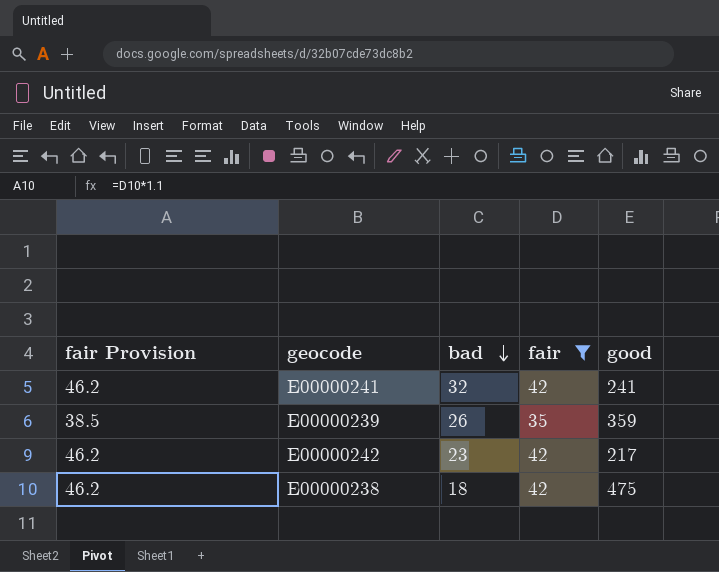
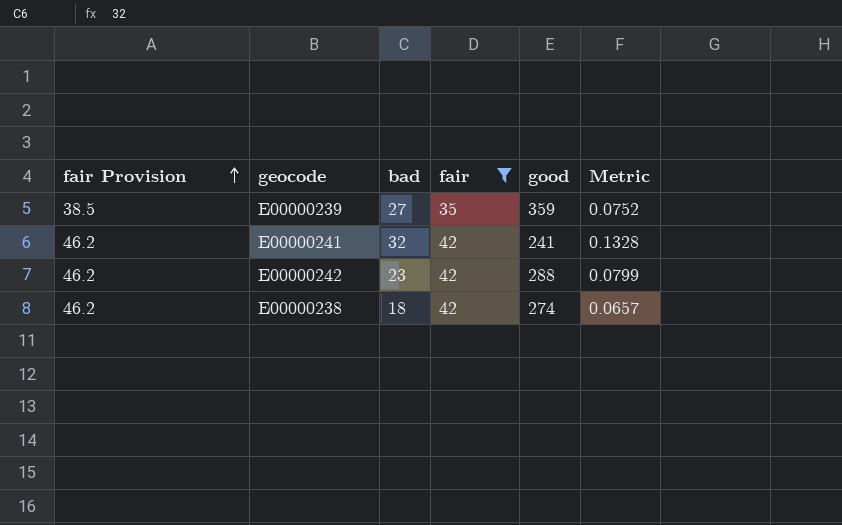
row order: bad descending -> fair Provision ascending
column Metric | formula: none -> [bad] / [good]
E00000239 | bad: 26 -> 27
E00000242 | good: 217 -> 288
E00000238 | good: 475 -> 274

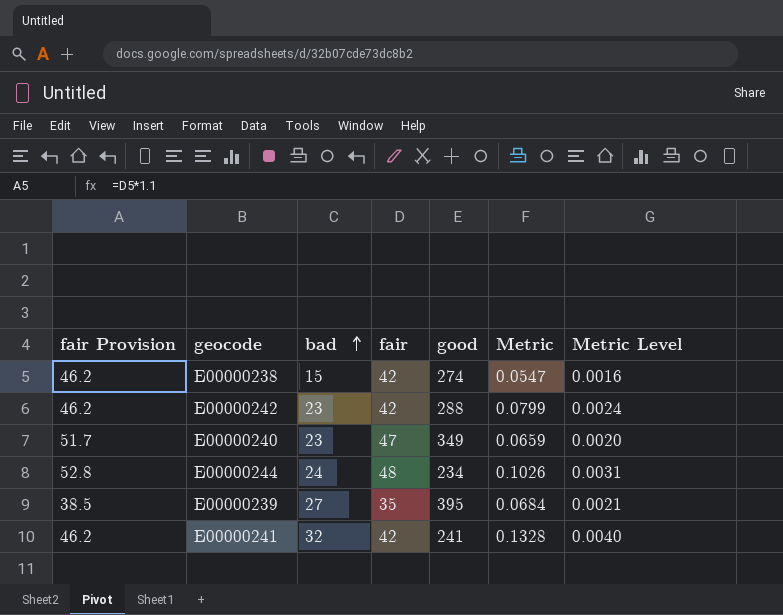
filter: fair <= 42 -> none
row order: fair Provision ascending -> bad ascending
column Metric Level | formula: none -> [Metric] * 0.03
E00000238 | bad: 18 -> 15
E00000238 | Metric: 0.0657 -> 0.0547
E00000239 | good: 359 -> 395
E00000239 | Metric: 0.0752 -> 0.0684

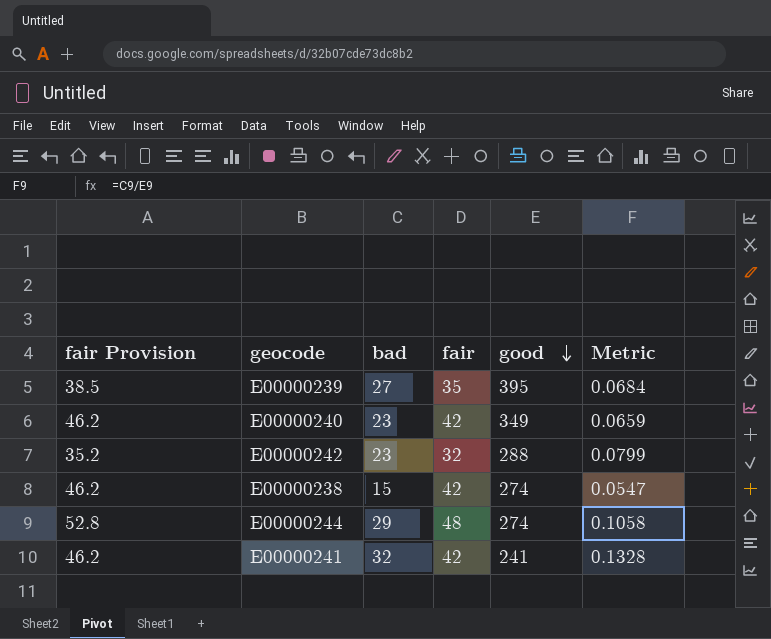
row order: bad ascending -> good descending
column Metric Level | formula: [Metric] * 0.03 -> none
E00000240 | fair Provision: 51.7 -> 46.2
E00000240 | fair: 47 -> 42
E00000242 | fair Provision: 46.2 -> 35.2
E00000242 | fair: 42 -> 32
E00000244 | bad: 24 -> 29
E00000244 | good: 234 -> 274
E00000244 | Metric: 0.1026 -> 0.1058

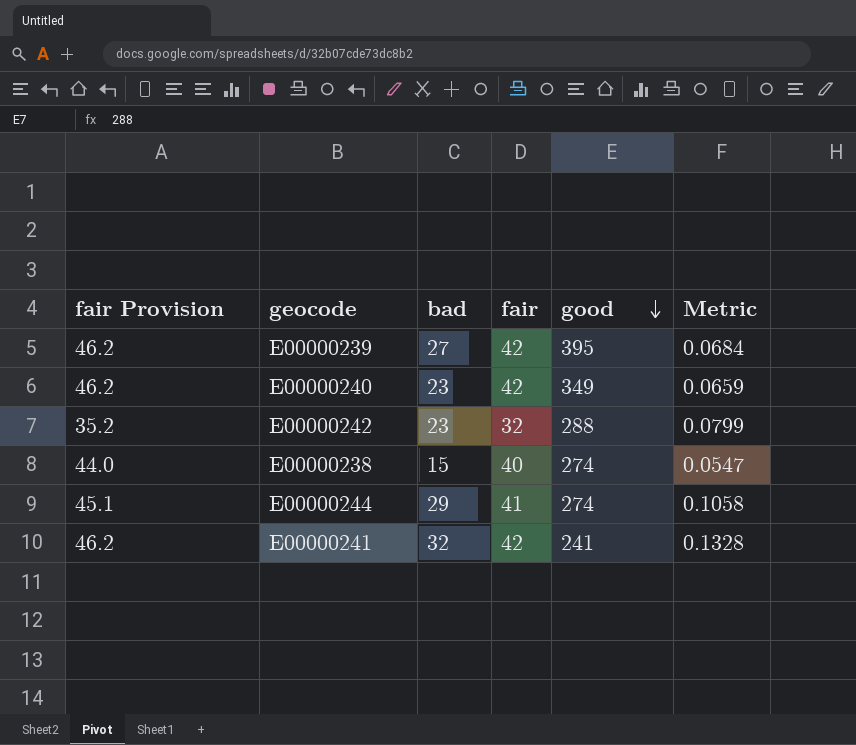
E00000239 | fair Provision: 38.5 -> 46.2
E00000239 | fair: 35 -> 42
E00000238 | fair Provision: 46.2 -> 44.0
E00000238 | fair: 42 -> 40
E00000244 | fair Provision: 52.8 -> 45.1
E00000244 | fair: 48 -> 41

